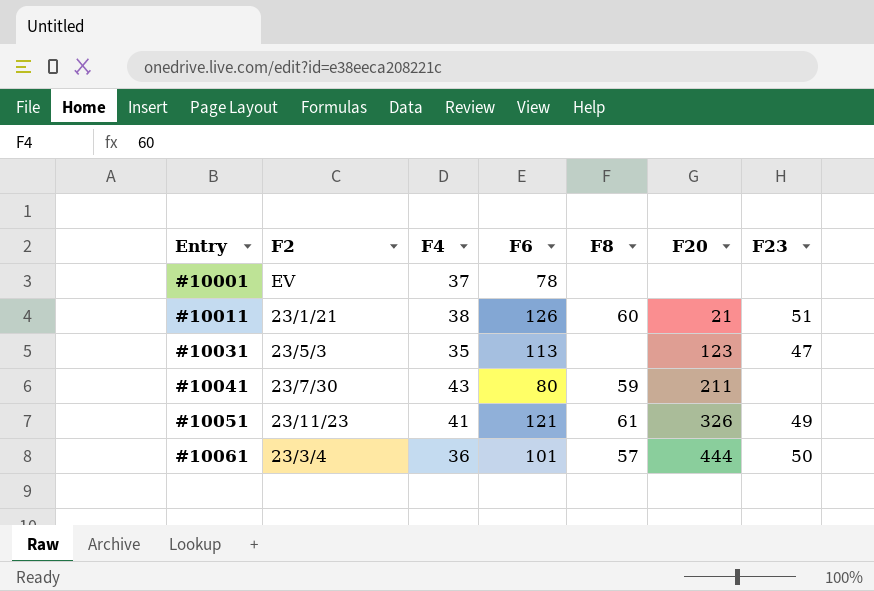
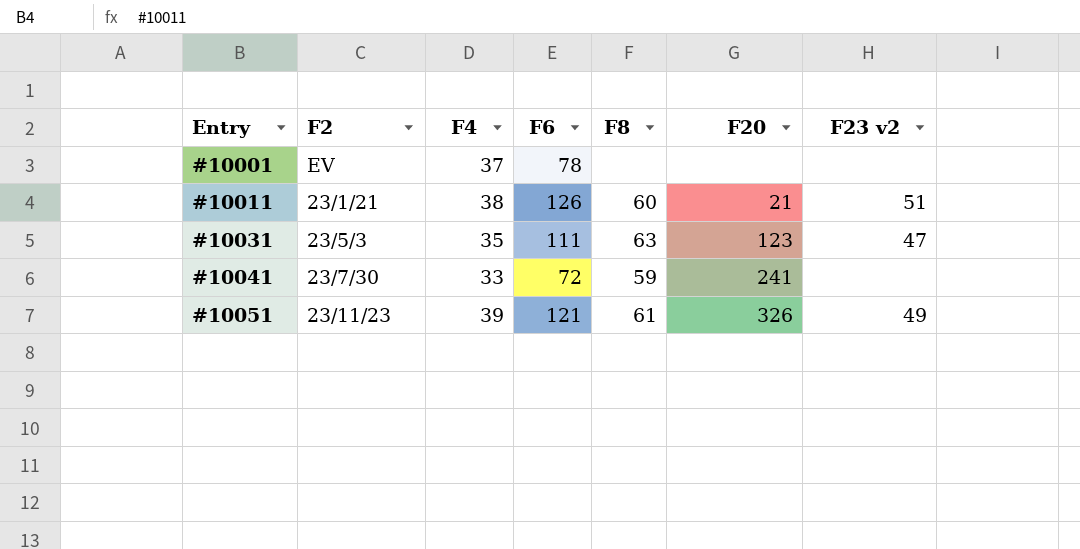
column name: F23 -> F23 v2
row #10061: 23/3/4 | 36 | 101 | 57 | 444 | 50 -> none
#10031 | F6: 113 -> 111
#10031 | F8: none -> 63
#10041 | F4: 43 -> 33
#10041 | F6: 80 -> 72
#10041 | F20: 211 -> 241
#10051 | F4: 41 -> 39

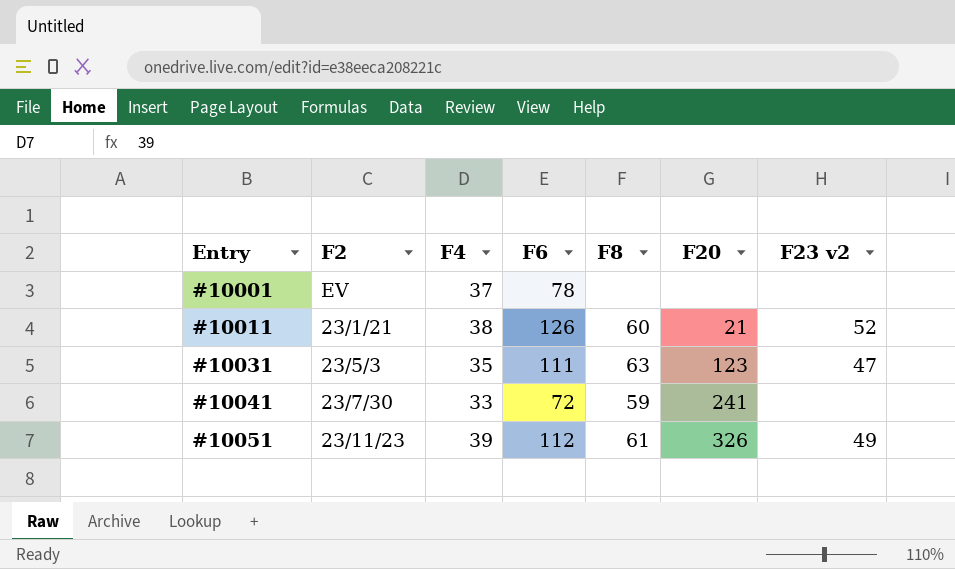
#10011 | F23 v2: 51 -> 52
#10051 | F6: 121 -> 112

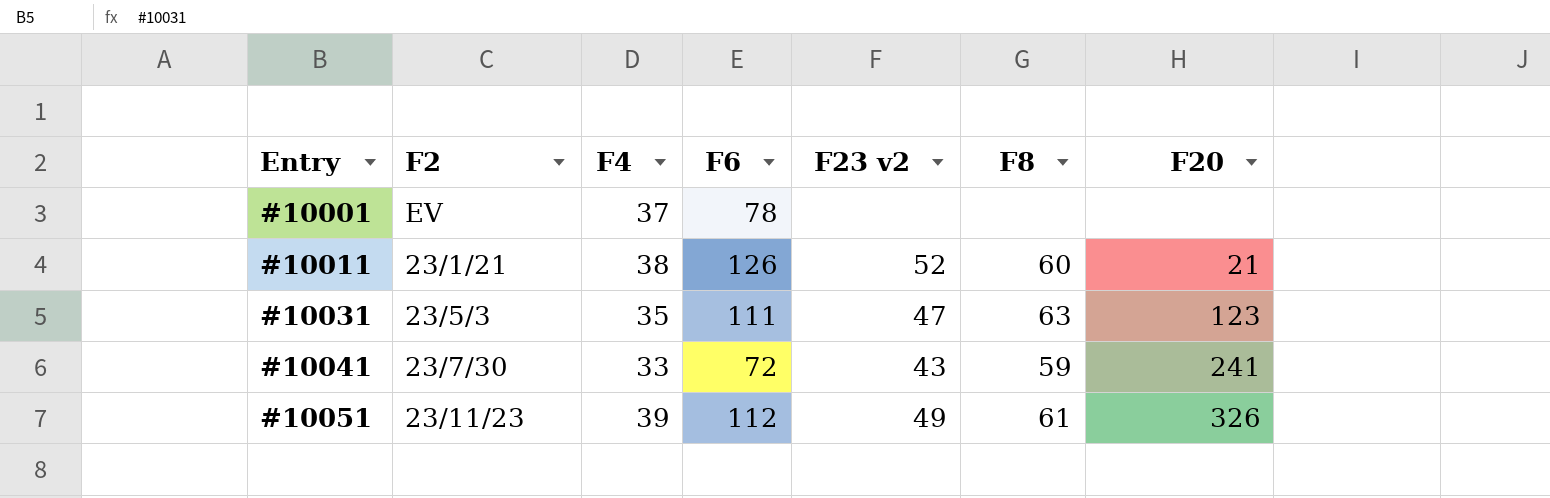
column F23 v2 | position: 7 -> 5
#10041 | F23 v2: none -> 43

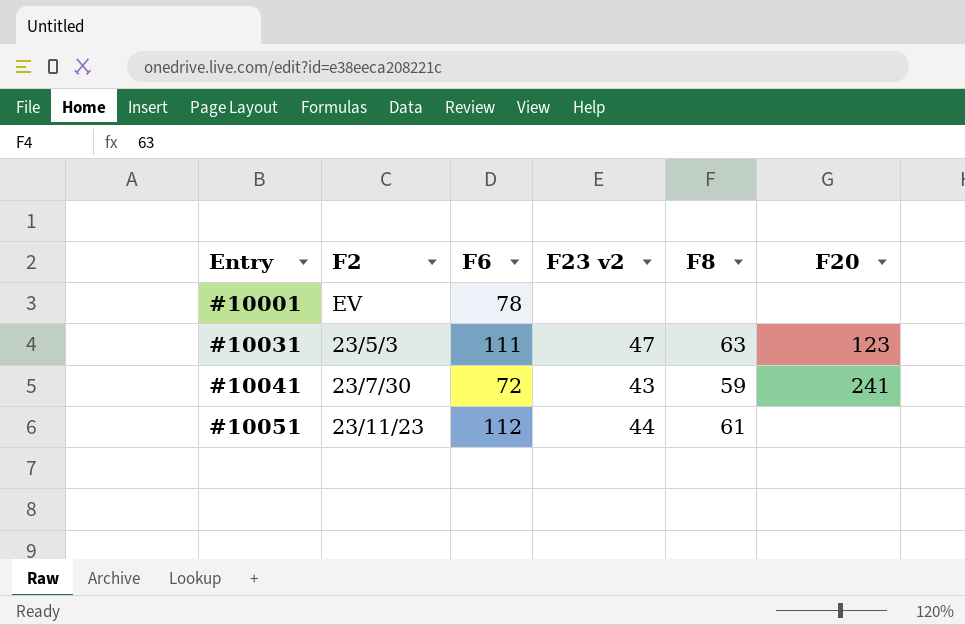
column F4 | position: 3 -> none
row #10011: 23/1/21 | 38 | 126 | 52 | 60 | 21 -> none
#10051 | F23 v2: 49 -> 44
#10051 | F20: 326 -> none

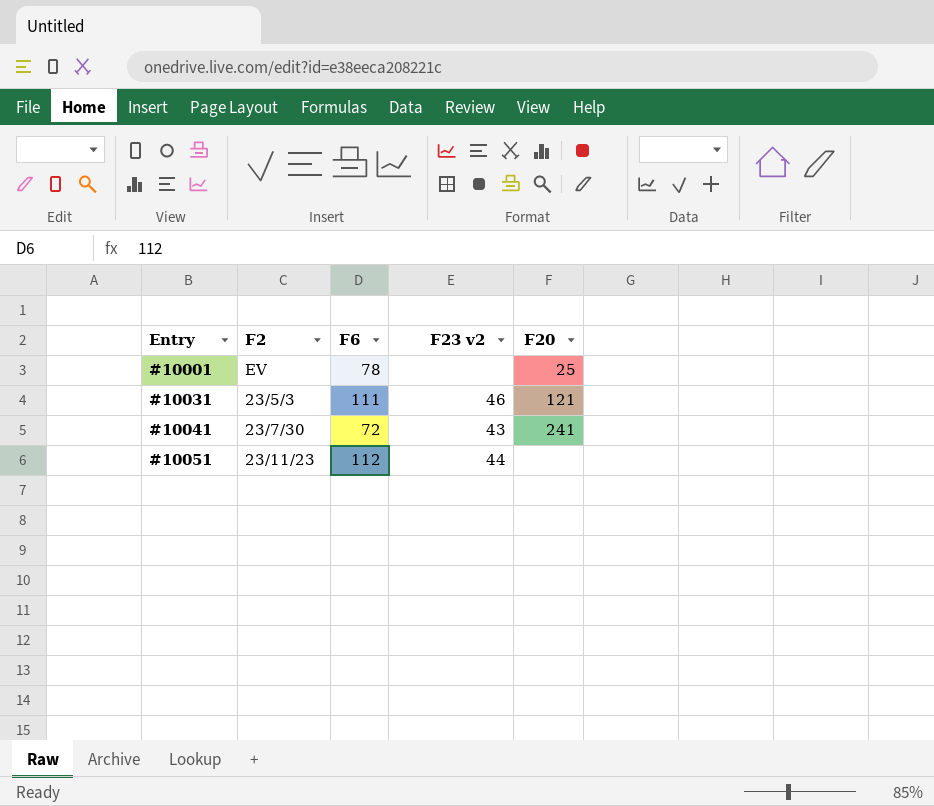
column F8 | position: 5 -> none
#10001 | F20: none -> 25
#10031 | F23 v2: 47 -> 46
#10031 | F20: 123 -> 121

